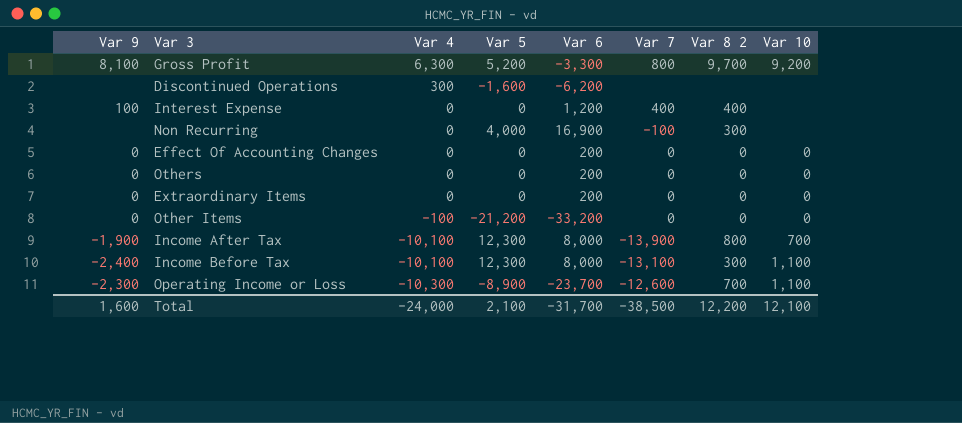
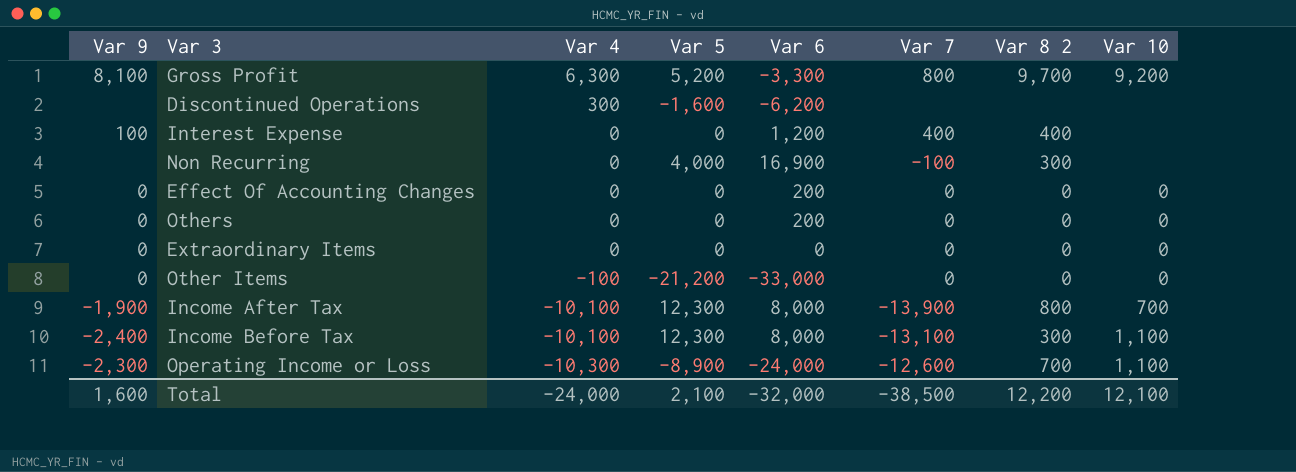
Extraordinary Items | Var 6: 200 -> 0
Other Items | Var 6: -33,200 -> -33,000
Operating Income or Loss | Var 6: -23,700 -> -24,000
Total | Var 6: -31,700 -> -32,000

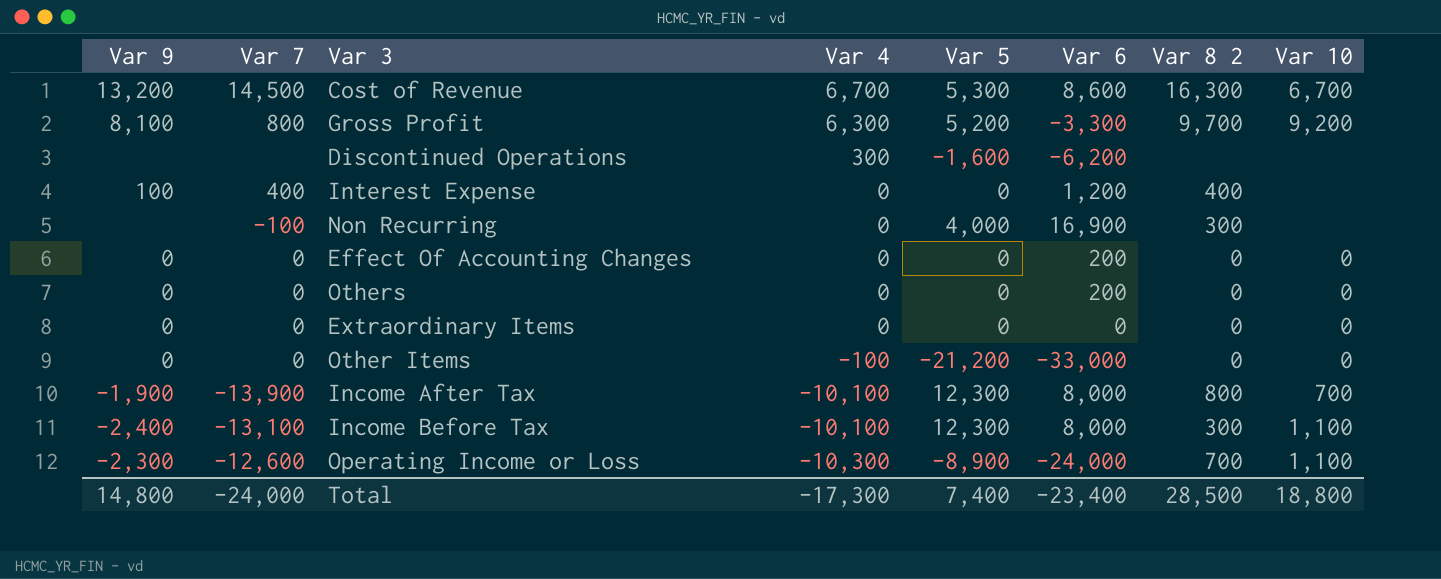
column Var 7 | position: 6 -> 2
row Cost of Revenue: none -> 13,200 | 14,500 | 6,700 | 5,300 | 8,600 | 16,300 | 6,700
Total | Var 9: 1,600 -> 14,800
Total | Var 7: -38,500 -> -24,000
Total | Var 4: -24,000 -> -17,300
Total | Var 5: 2,100 -> 7,400
Total | Var 6: -32,000 -> -23,400
Total | Var 8 2: 12,200 -> 28,500
Total | Var 10: 12,100 -> 18,800

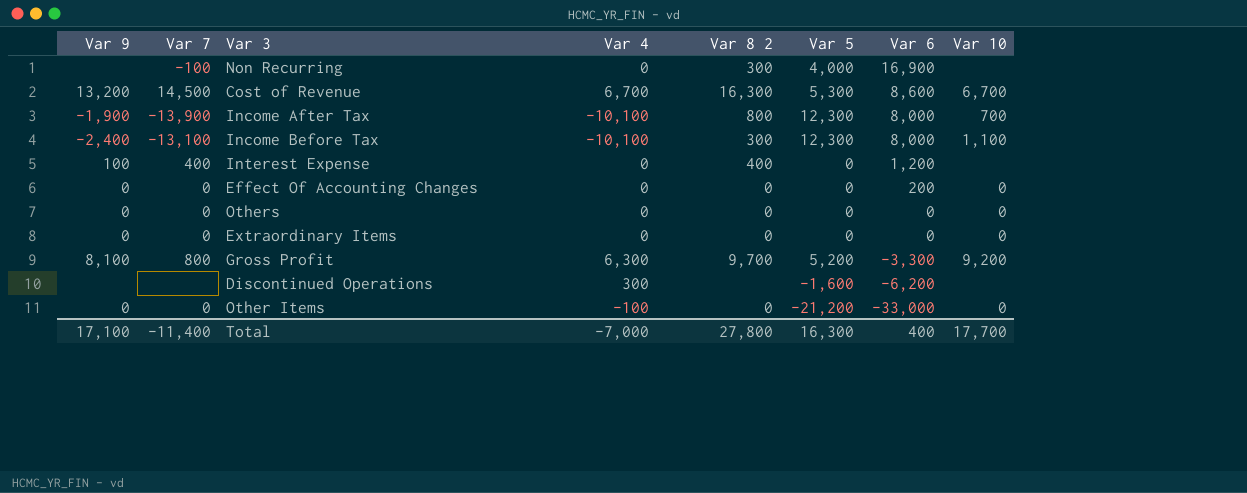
row order: Var 4 descending -> Var 6 descending
column Var 8 2 | position: 7 -> 5
row Operating Income or Loss: -2,300 | -12,600 | -10,300 | -8,900 | -24,000 | 700 | 1,100 -> none
Others | Var 6: 200 -> 0
Total | Var 9: 14,800 -> 17,100
Total | Var 7: -24,000 -> -11,400
Total | Var 4: -17,300 -> -7,000
Total | Var 8 2: 28,500 -> 27,800
Total | Var 5: 7,400 -> 16,300
Total | Var 6: -23,400 -> 400
Total | Var 10: 18,800 -> 17,700

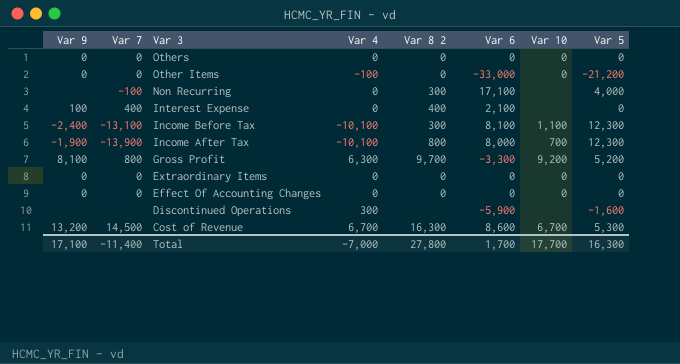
row order: Var 6 descending -> Var 3 descending
column Var 5 | position: 6 -> 8
Non Recurring | Var 6: 16,900 -> 17,100
Interest Expense | Var 6: 1,200 -> 2,100
Income Before Tax | Var 6: 8,000 -> 8,100
Effect Of Accounting Changes | Var 6: 200 -> 0
Discontinued Operations | Var 6: -6,200 -> -5,900
Total | Var 6: 400 -> 1,700

